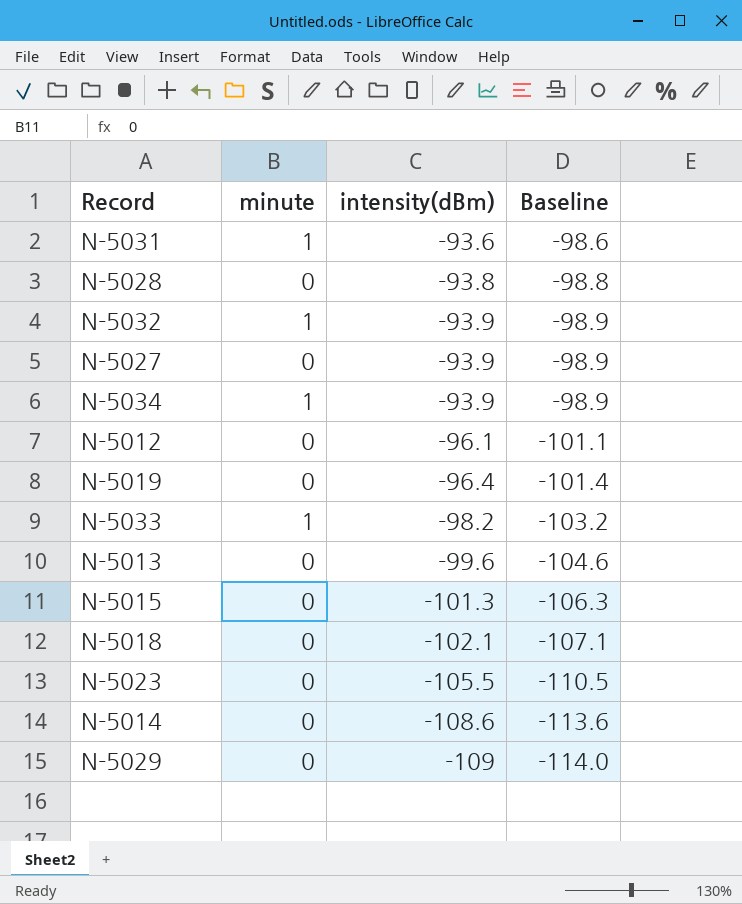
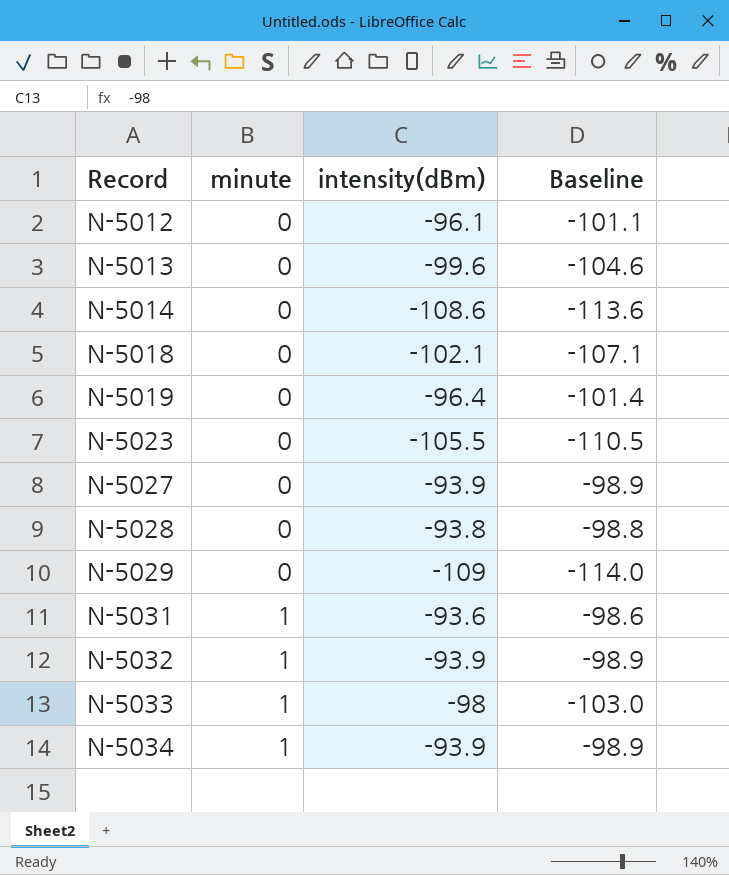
row order: intensity(dBm) descending -> Record ascending
row N-5015: 0 | -101.3 | -106.3 -> none
N-5033 | intensity(dBm): -98.2 -> -98
N-5033 | Baseline: -103.2 -> -103.0

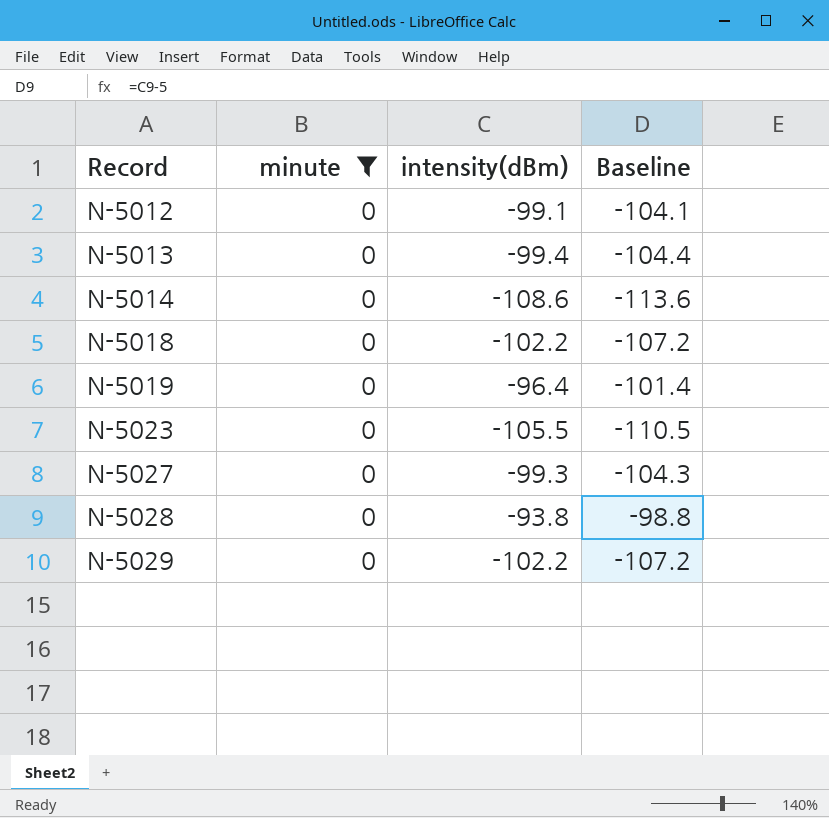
filter: none -> minute = 0
N-5012 | intensity(dBm): -96.1 -> -99.1
N-5012 | Baseline: -101.1 -> -104.1
N-5013 | intensity(dBm): -99.6 -> -99.4
N-5013 | Baseline: -104.6 -> -104.4
N-5018 | intensity(dBm): -102.1 -> -102.2
N-5018 | Baseline: -107.1 -> -107.2
N-5027 | intensity(dBm): -93.9 -> -99.3
N-5027 | Baseline: -98.9 -> -104.3
N-5029 | intensity(dBm): -109 -> -102.2
N-5029 | Baseline: -114.0 -> -107.2

